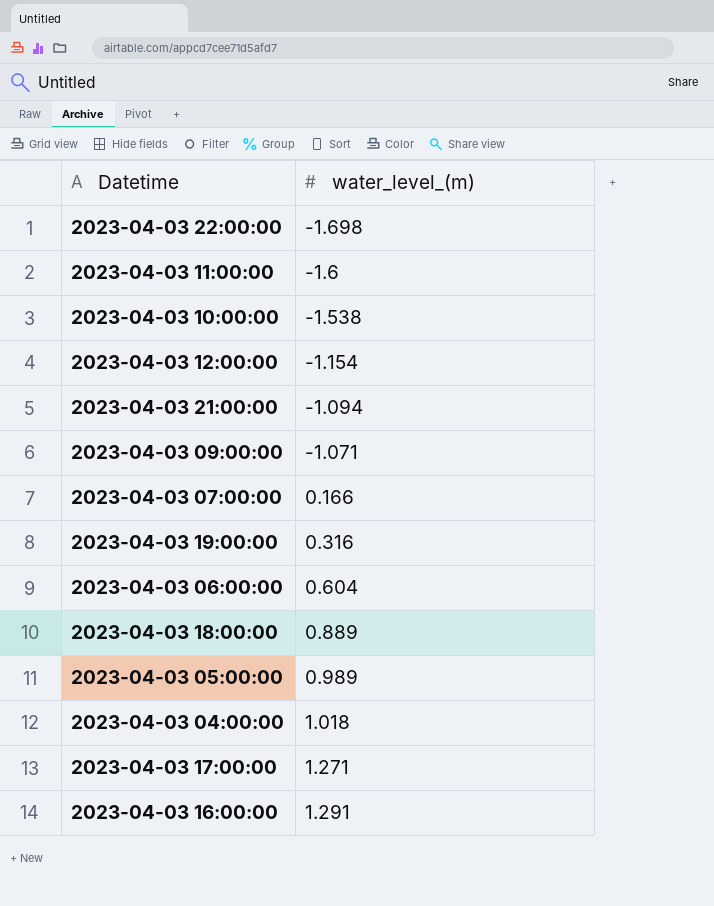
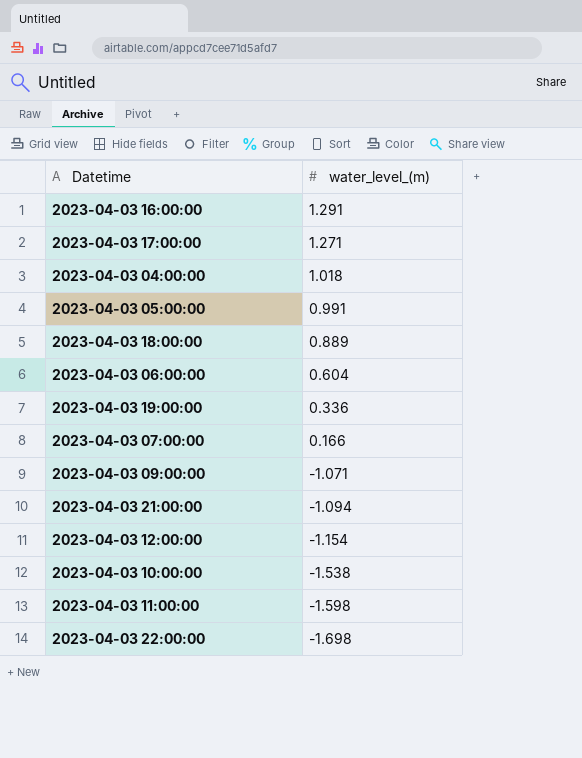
row order: water_level_(m) ascending -> water_level_(m) descending
2023-04-03 05:00:00 | water_level_(m): 0.989 -> 0.991
2023-04-03 19:00:00 | water_level_(m): 0.316 -> 0.336
2023-04-03 11:00:00 | water_level_(m): -1.6 -> -1.598

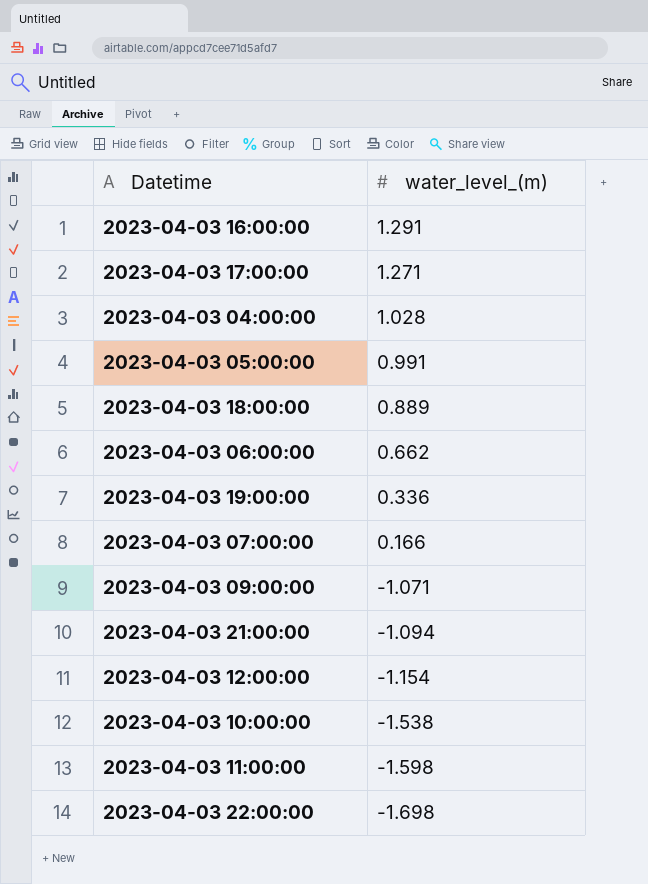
2023-04-03 04:00:00 | water_level_(m): 1.018 -> 1.028
2023-04-03 06:00:00 | water_level_(m): 0.604 -> 0.662

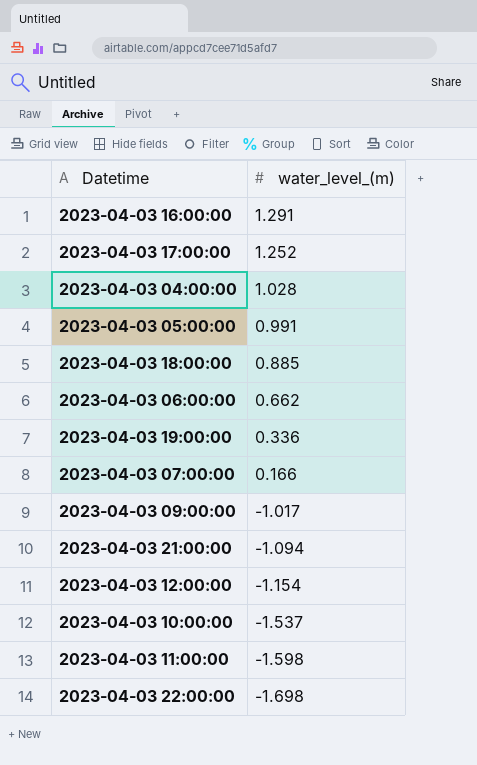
2023-04-03 17:00:00 | water_level_(m): 1.271 -> 1.252
2023-04-03 18:00:00 | water_level_(m): 0.889 -> 0.885
2023-04-03 09:00:00 | water_level_(m): -1.071 -> -1.017
2023-04-03 10:00:00 | water_level_(m): -1.538 -> -1.537

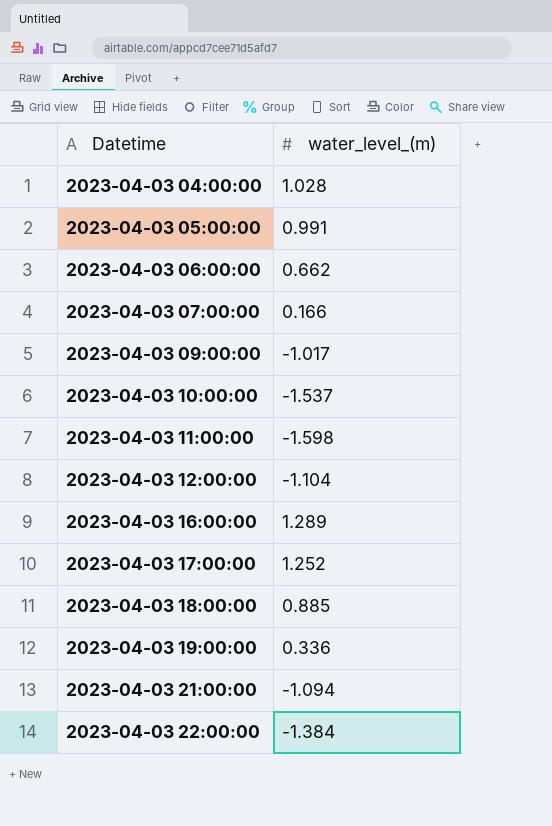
row order: water_level_(m) descending -> Datetime ascending
2023-04-03 12:00:00 | water_level_(m): -1.154 -> -1.104
2023-04-03 16:00:00 | water_level_(m): 1.291 -> 1.289
2023-04-03 22:00:00 | water_level_(m): -1.698 -> -1.384

